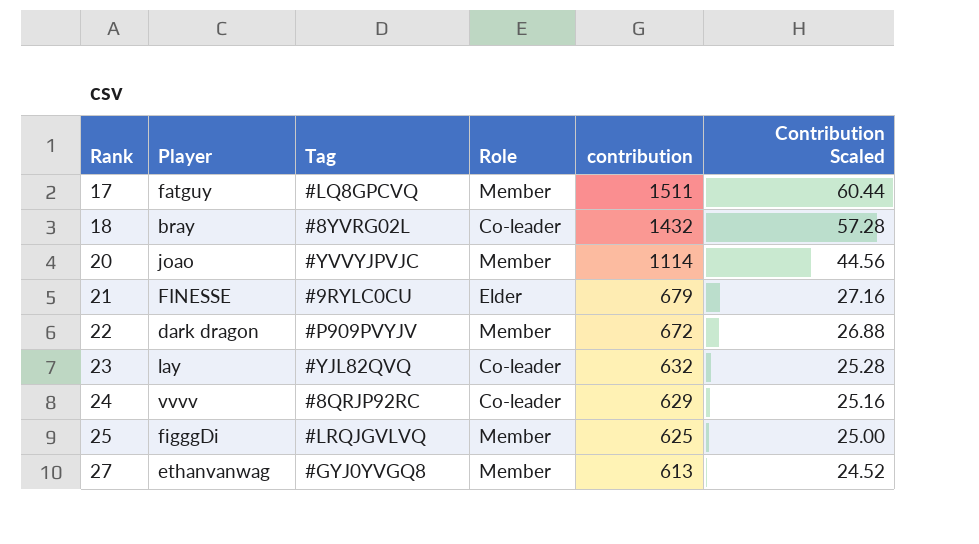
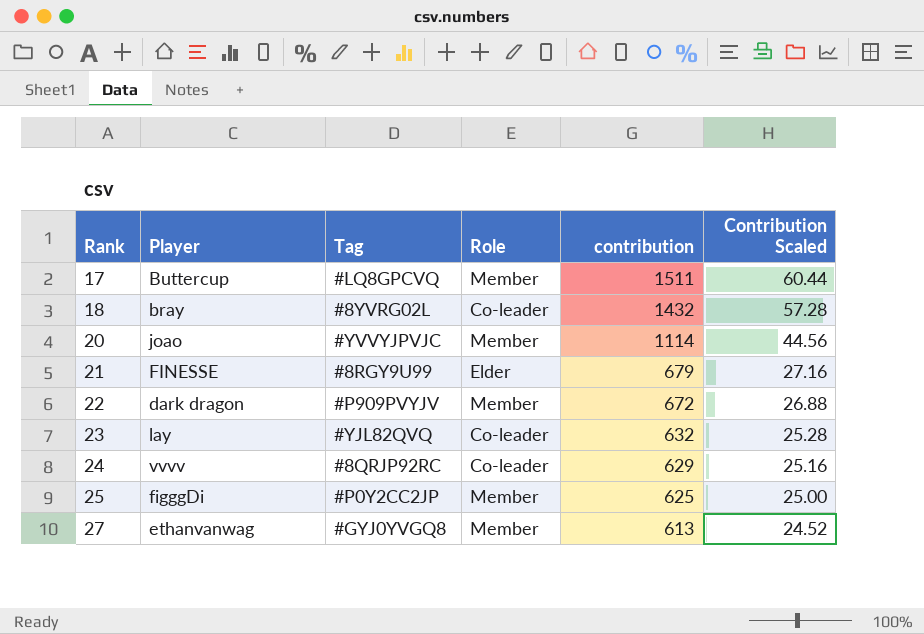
17 | Player: fatguy -> Buttercup
21 | Tag: #9RYLC0CU -> #8RGY9U99
25 | Tag: #LRQJGVLVQ -> #P0Y2CC2JP

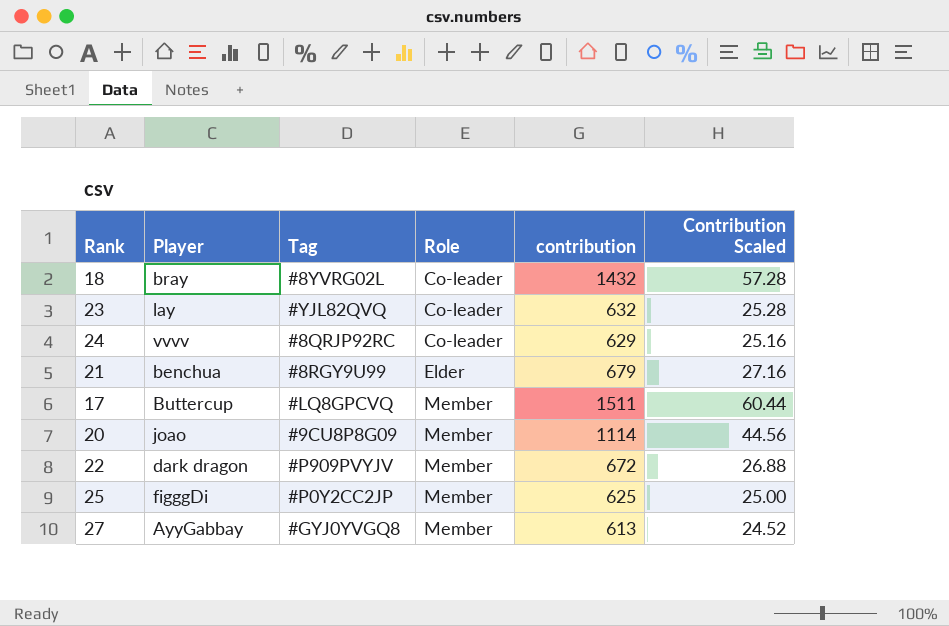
row order: Rank ascending -> Role ascending
21 | Player: FINESSE -> benchua
20 | Tag: #YVVYJPVJC -> #9CU8P8G09
27 | Player: ethanvanwag -> AyyGabbay

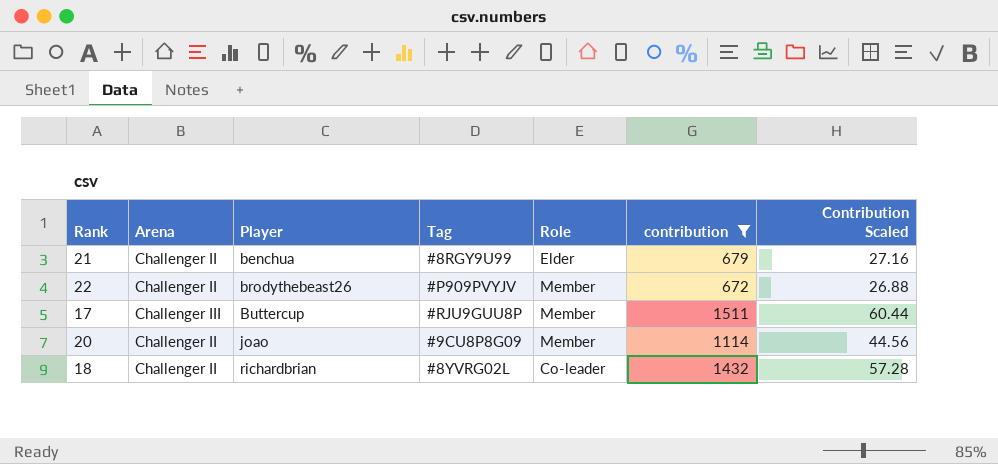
filter: none -> contribution >= 672
row order: Role ascending -> Player ascending
column Arena | position: none -> 2
22 | Player: dark dragon -> brodythebeast26
17 | Tag: #LQ8GPCVQ -> #RJU9GUU8P
18 | Player: bray -> richardbrian

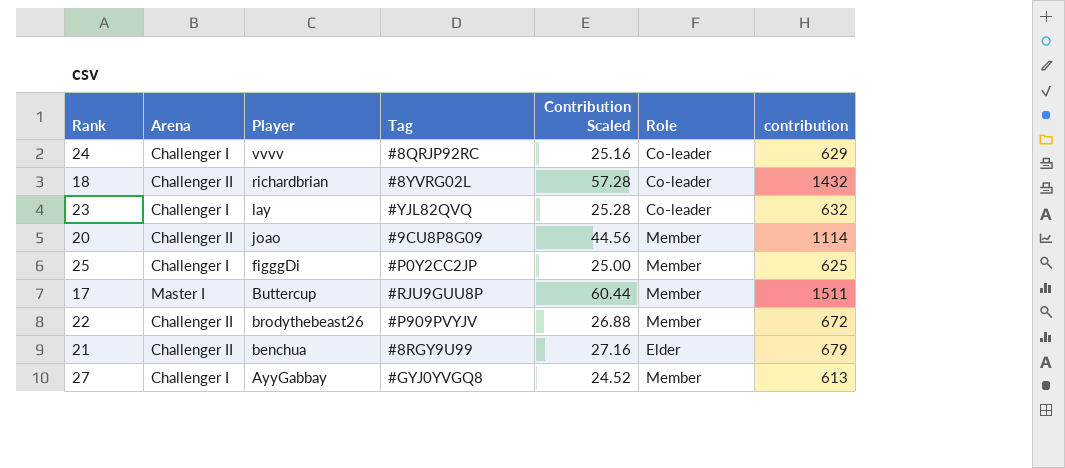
filter: contribution >= 672 -> none
row order: Player ascending -> Player descending
column Contribution Scaled | position: 7 -> 5
17 | Arena: Challenger III -> Master I

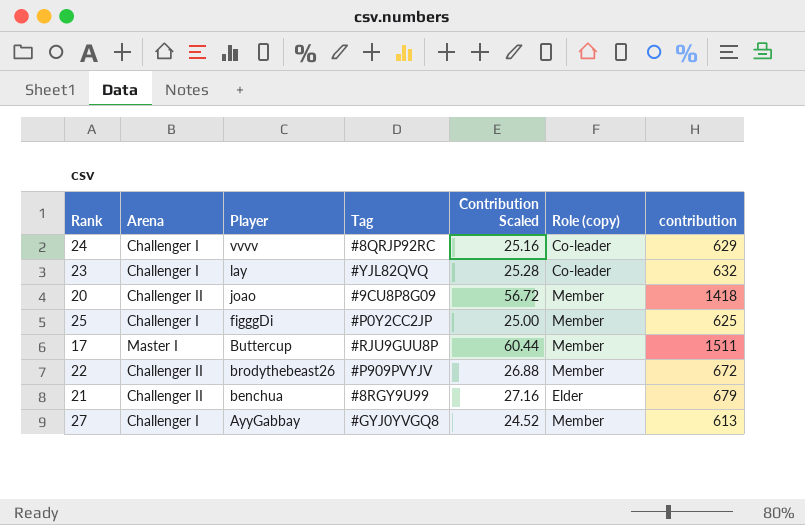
column name: Role -> Role (copy)
row 18: Challenger II | richardbrian | #8YVRG02L | 57.28 | Co-leader | 1432 -> none
20 | Contribution Scaled: 44.56 -> 56.72
20 | contribution: 1114 -> 1418

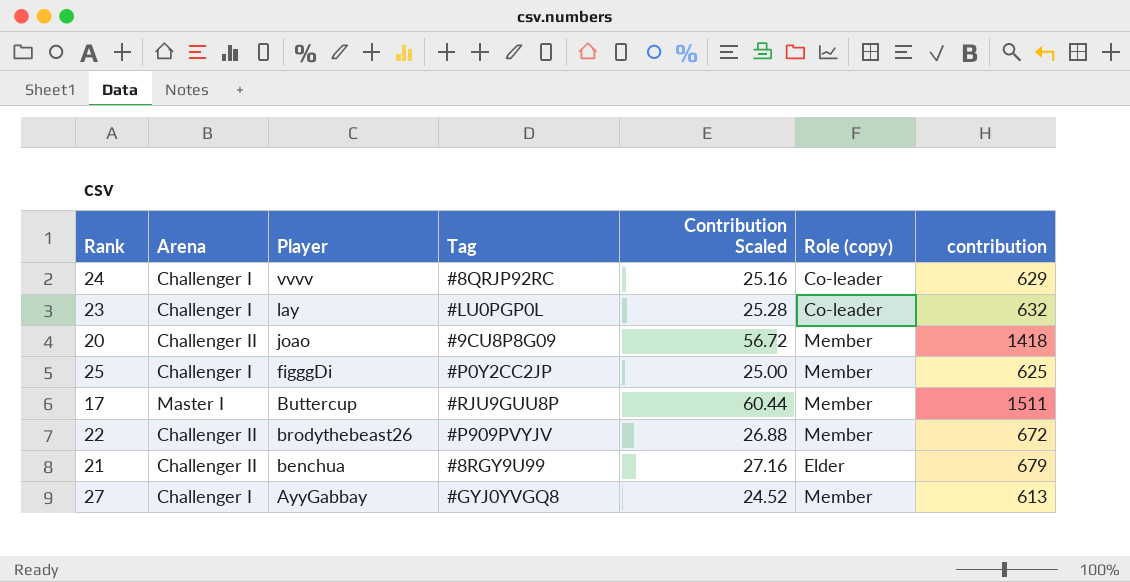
23 | Tag: #YJL82QVQ -> #LU0PGP0L

